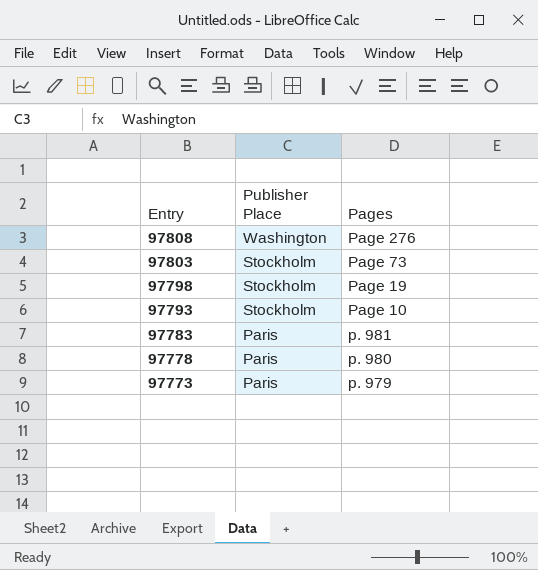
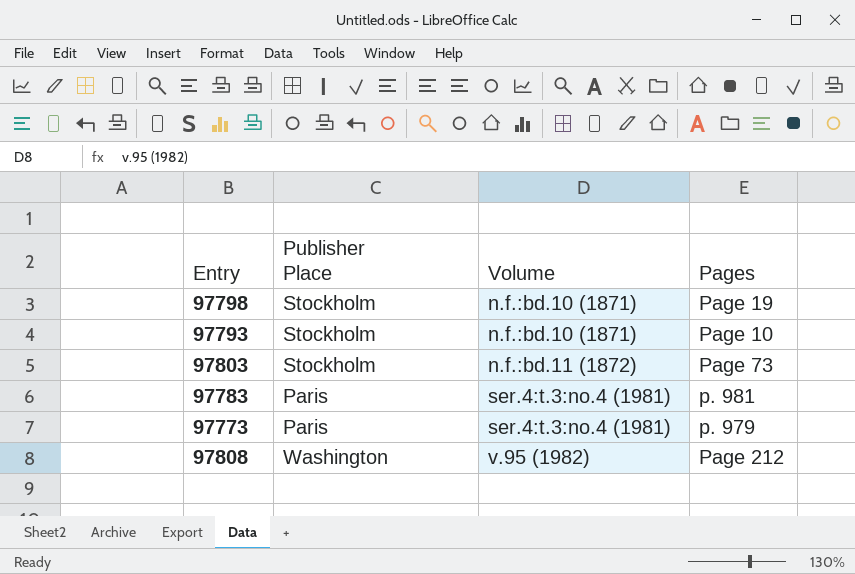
row order: Entry descending -> Volume ascending
column Volume | position: none -> 3
row 97778: Paris | p. 980 -> none
97808 | Pages: Page 276 -> Page 212

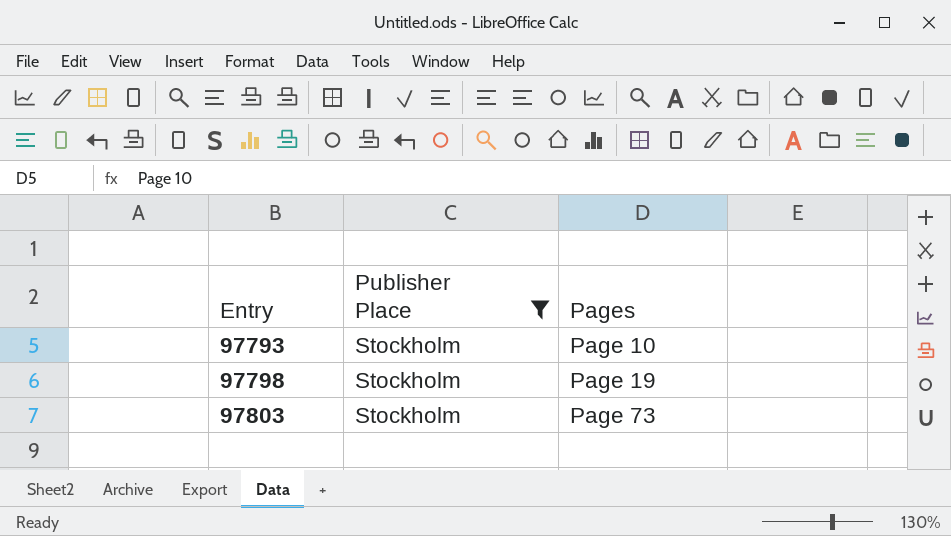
filter: none -> Publisher Place = Stockholm
row order: Volume ascending -> Entry ascending
column Volume | position: 3 -> none

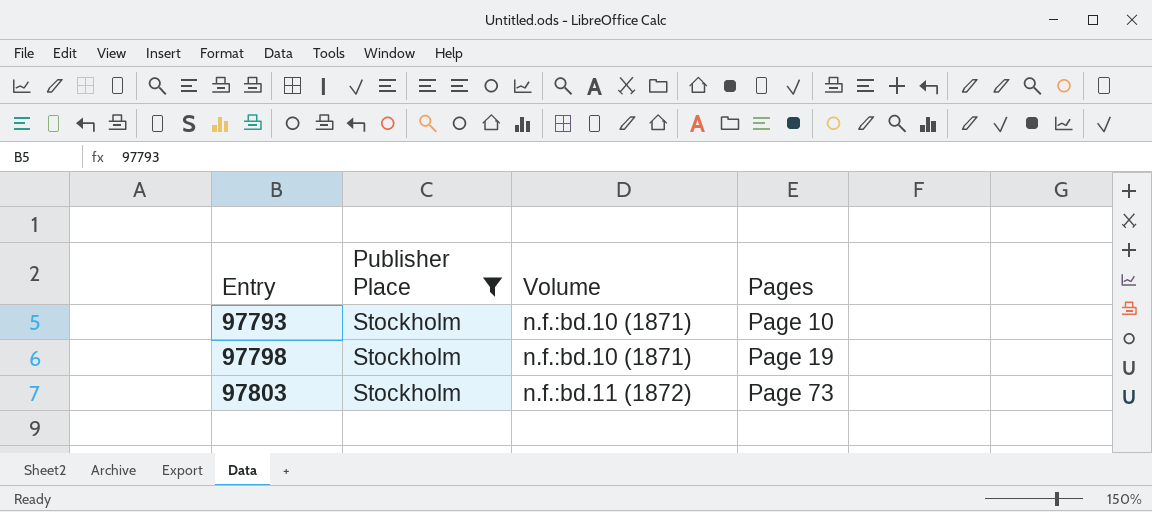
column Volume | position: none -> 3

